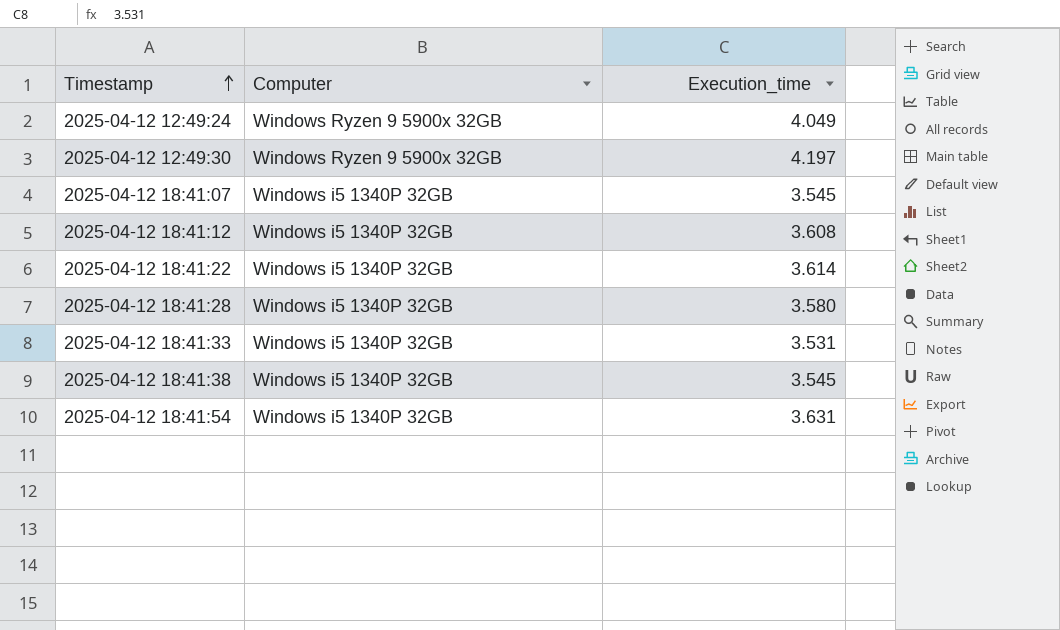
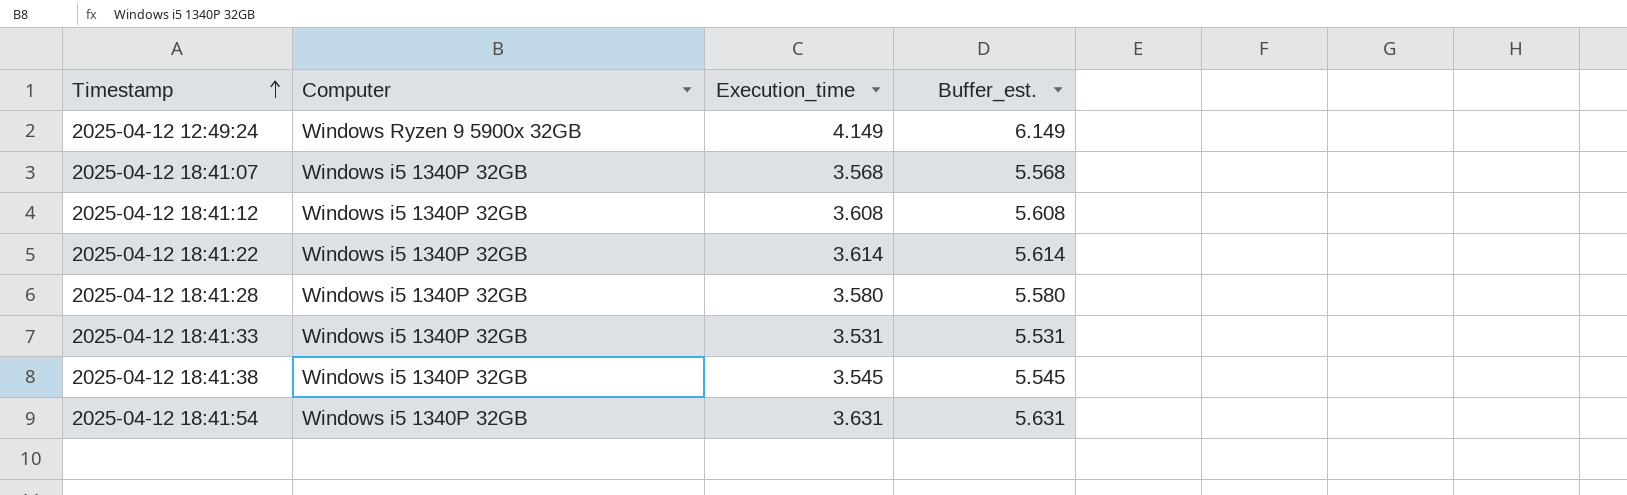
column Buffer_est. | formula: none -> [Execution_time] + 2
row 2025-04-12 12:49:30: Windows Ryzen 9 5900x 32GB | 4.197 -> none
2025-04-12 12:49:24 | Execution_time: 4.049 -> 4.149
2025-04-12 18:41:07 | Execution_time: 3.545 -> 3.568

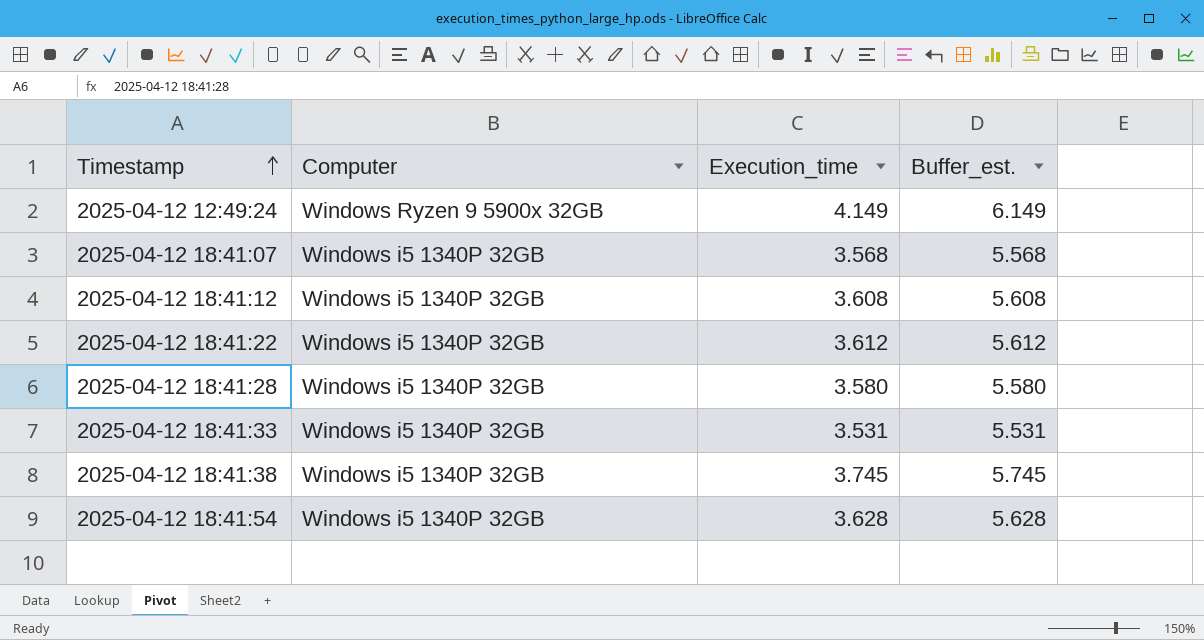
2025-04-12 18:41:22 | Execution_time: 3.614 -> 3.612
2025-04-12 18:41:22 | Buffer_est.: 5.614 -> 5.612
2025-04-12 18:41:38 | Execution_time: 3.545 -> 3.745
2025-04-12 18:41:38 | Buffer_est.: 5.545 -> 5.745
2025-04-12 18:41:54 | Execution_time: 3.631 -> 3.628
2025-04-12 18:41:54 | Buffer_est.: 5.631 -> 5.628

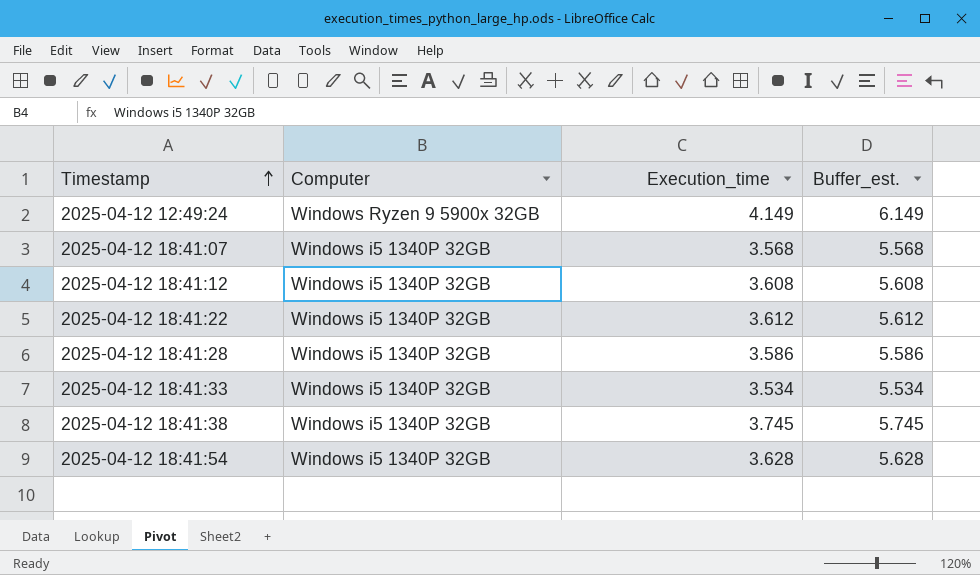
2025-04-12 18:41:28 | Execution_time: 3.580 -> 3.586
2025-04-12 18:41:28 | Buffer_est.: 5.580 -> 5.586
2025-04-12 18:41:33 | Execution_time: 3.531 -> 3.534
2025-04-12 18:41:33 | Buffer_est.: 5.531 -> 5.534

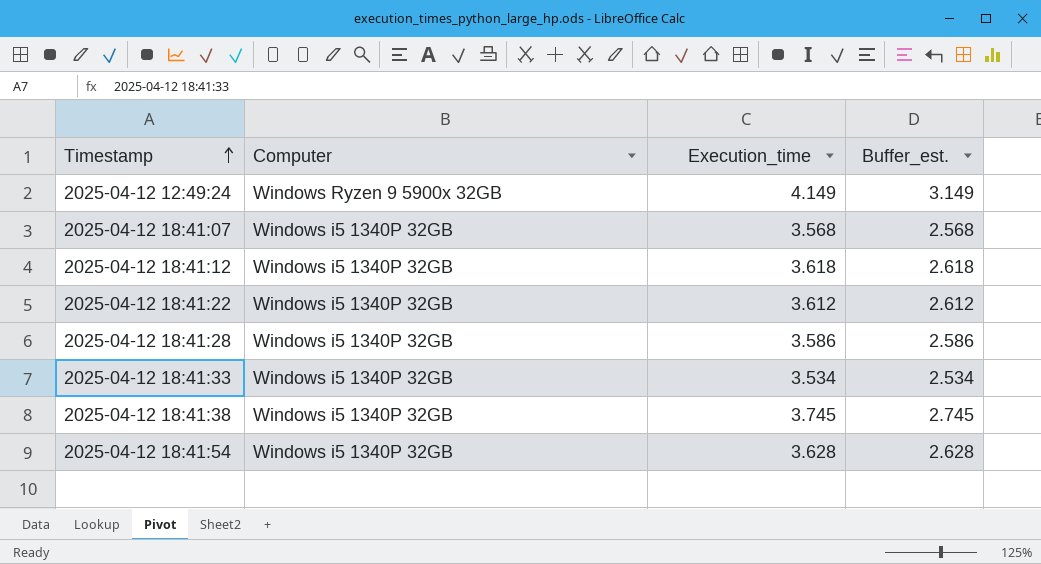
column Buffer_est. | formula: [Execution_time] + 2 -> [Execution_time] - 1
2025-04-12 18:41:12 | Execution_time: 3.608 -> 3.618

